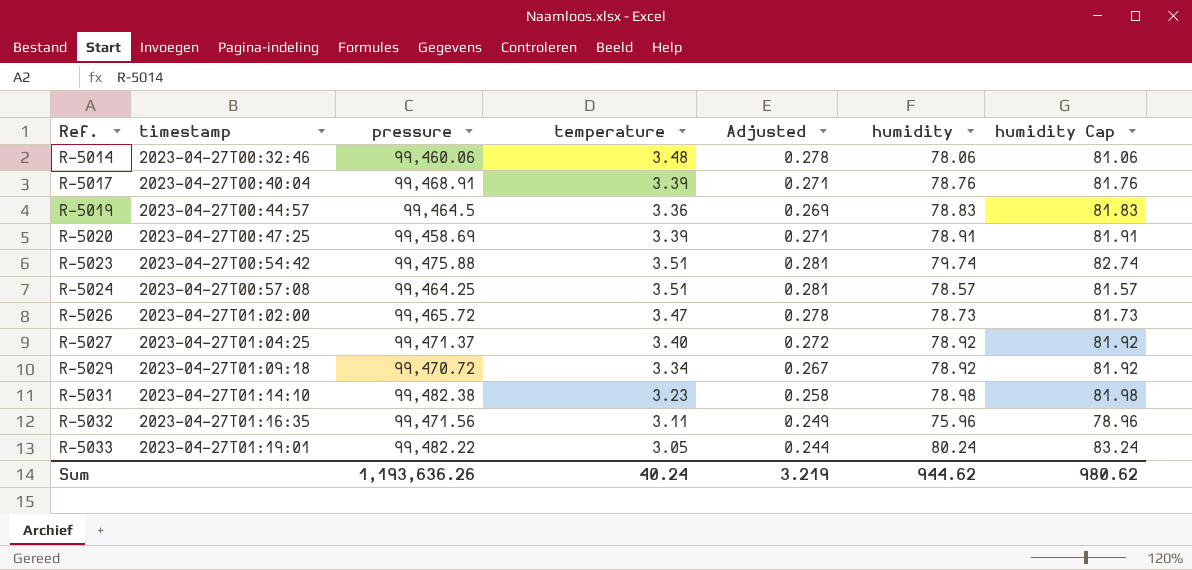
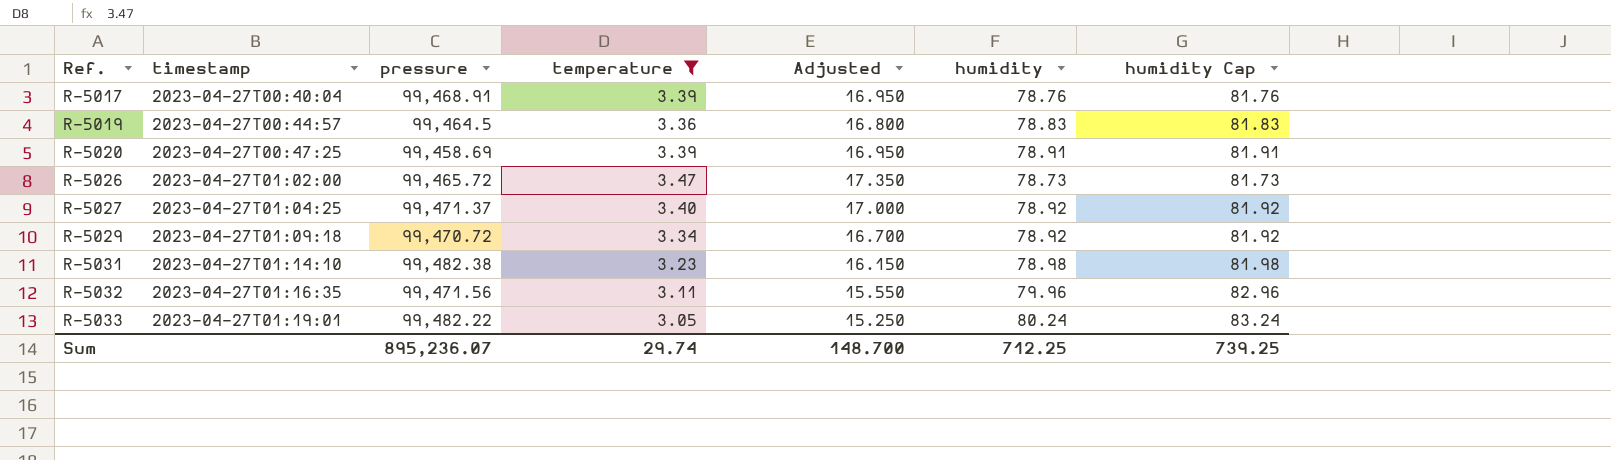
filter: none -> temperature <= 3.47
column Adjusted | formula: [temperature] * 0.08 -> [temperature] * 5
R-5032 | humidity: 75.96 -> 79.96
R-5032 | humidity Cap: 78.96 -> 82.96
Sum | pressure: 1,193,636.26 -> 895,236.07
Sum | temperature: 40.24 -> 29.74
Sum | Adjusted: 3.219 -> 148.700
Sum | humidity: 944.62 -> 712.25
Sum | humidity Cap: 980.62 -> 739.25

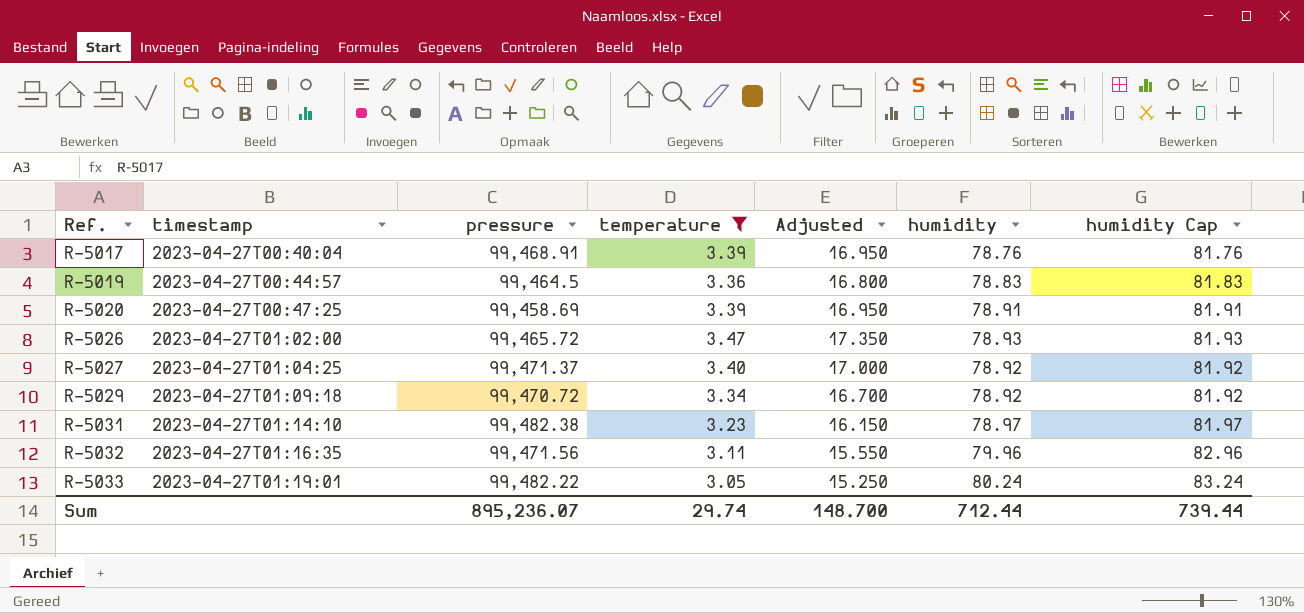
R-5026 | humidity: 78.73 -> 78.93
R-5026 | humidity Cap: 81.73 -> 81.93
R-5031 | humidity: 78.98 -> 78.97
R-5031 | humidity Cap: 81.98 -> 81.97
Sum | humidity: 712.25 -> 712.44
Sum | humidity Cap: 739.25 -> 739.44

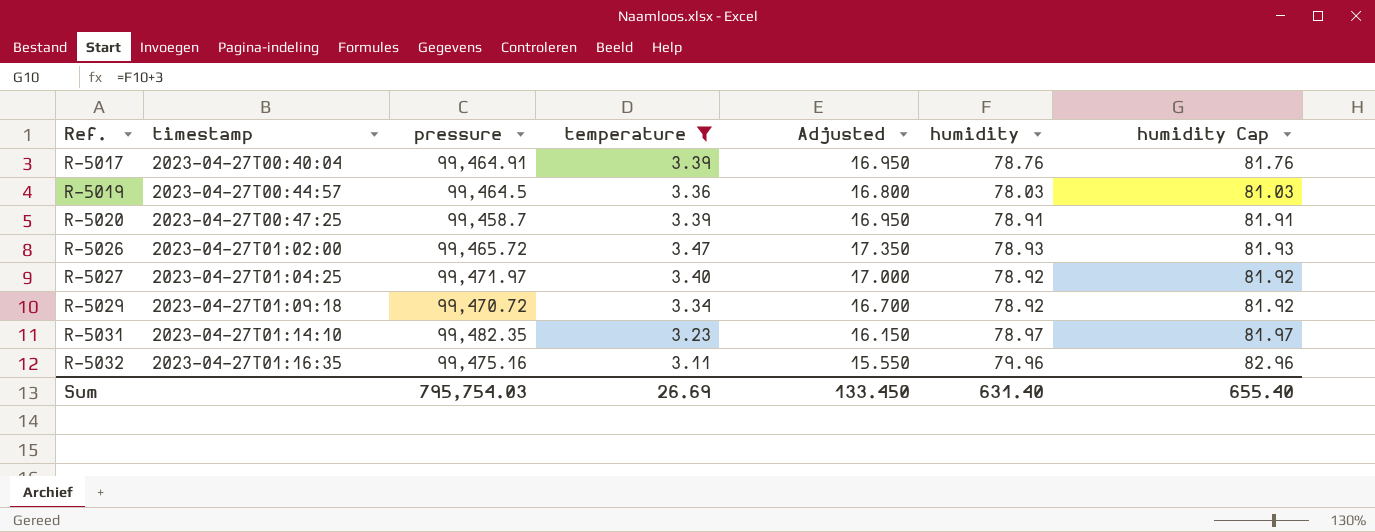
row R-5033: 2023-04-27T01:19:01 | 99,482.22 | 3.05 | 15.250 | 80.24 | 83.24 -> none
R-5017 | pressure: 99,468.91 -> 99,464.91
R-5019 | humidity: 78.83 -> 78.03
R-5019 | humidity Cap: 81.83 -> 81.03
R-5020 | pressure: 99,458.69 -> 99,458.7
R-5027 | pressure: 99,471.37 -> 99,471.97
R-5031 | pressure: 99,482.38 -> 99,482.35
R-5032 | pressure: 99,471.56 -> 99,475.16
Sum | pressure: 895,236.07 -> 795,754.03
Sum | temperature: 29.74 -> 26.69
Sum | Adjusted: 148.700 -> 133.450
Sum | humidity: 712.44 -> 631.40
Sum | humidity Cap: 739.44 -> 655.40

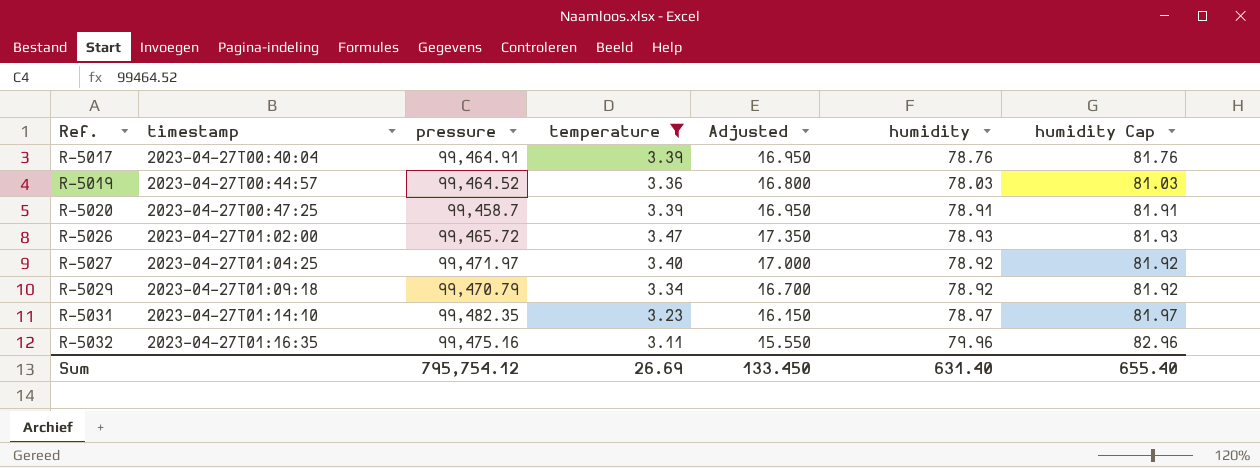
R-5019 | pressure: 99,464.5 -> 99,464.52
R-5029 | pressure: 99,470.72 -> 99,470.79
Sum | pressure: 795,754.03 -> 795,754.12

